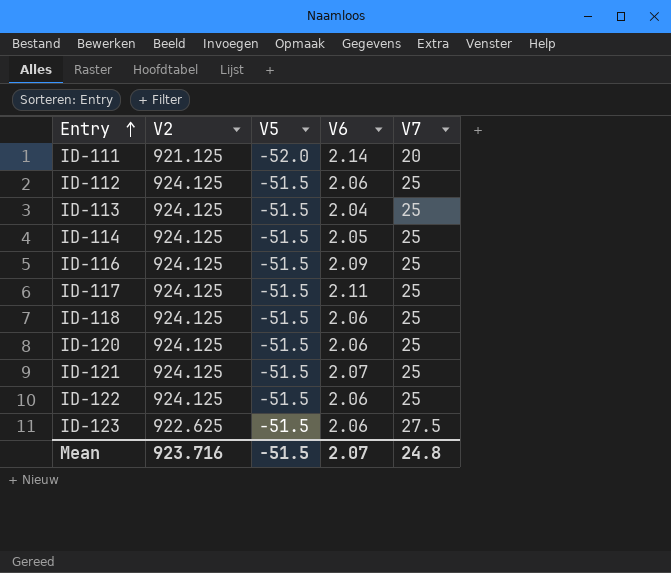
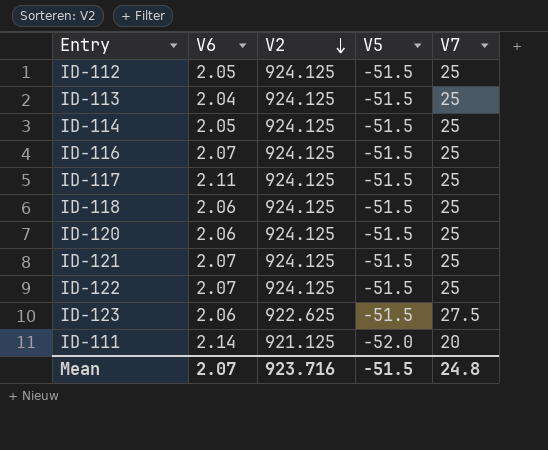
row order: Entry ascending -> V2 descending
column V6 | position: 4 -> 2
ID-112 | V6: 2.06 -> 2.05
ID-116 | V6: 2.09 -> 2.07
ID-122 | V6: 2.06 -> 2.07

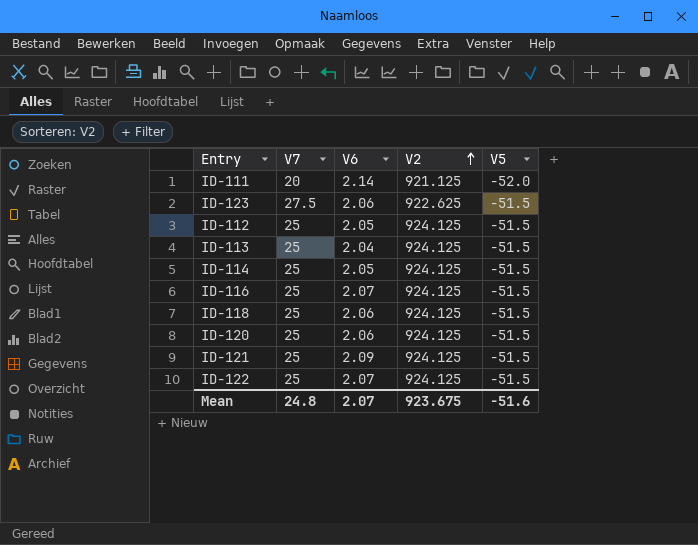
row order: V2 descending -> V2 ascending
column V7 | position: 5 -> 2
row ID-117: 2.11 | 924.125 | -51.5 | 25 -> none
ID-121 | V6: 2.07 -> 2.09
Mean | V2: 923.716 -> 923.675
Mean | V5: -51.5 -> -51.6

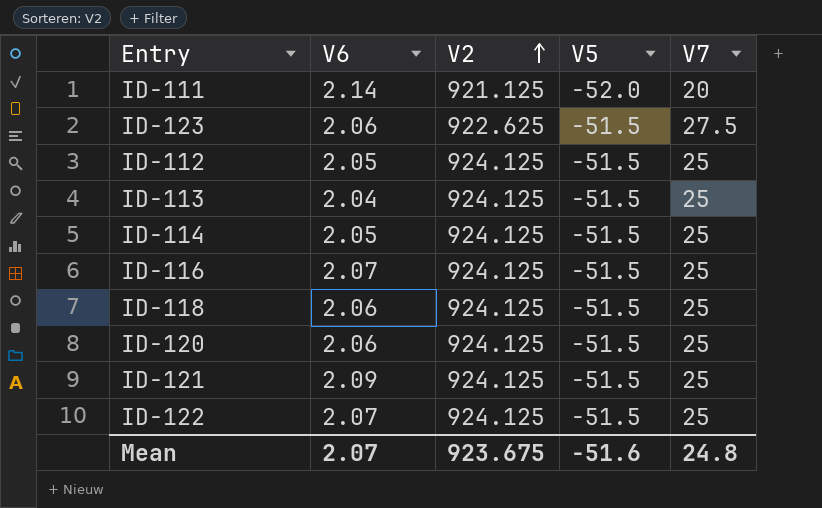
column V7 | position: 2 -> 5

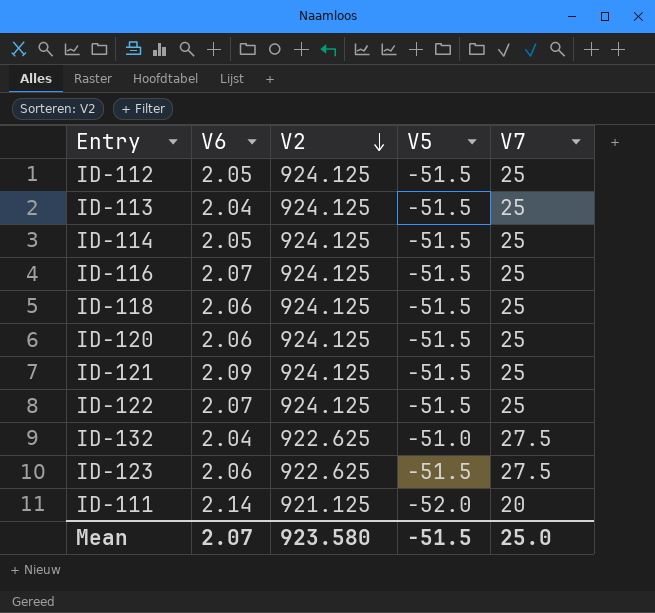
row order: V2 ascending -> V2 descending
row ID-132: none -> 2.04 | 922.625 | -51.0 | 27.5
Mean | V2: 923.675 -> 923.580
Mean | V5: -51.6 -> -51.5
Mean | V7: 24.8 -> 25.0

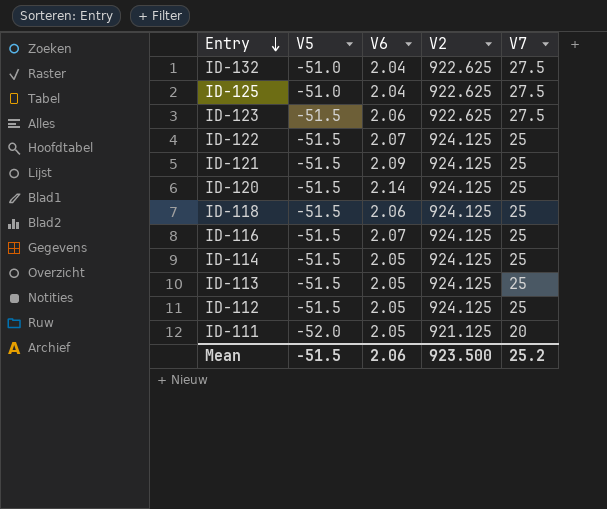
row order: V2 descending -> Entry descending
column V5 | position: 4 -> 2
row ID-125: none -> -51.0 | 2.04 | 922.625 | 27.5
ID-120 | V6: 2.06 -> 2.14
ID-113 | V6: 2.04 -> 2.05
ID-111 | V6: 2.14 -> 2.05
Mean | V6: 2.07 -> 2.06
Mean | V2: 923.580 -> 923.500
Mean | V7: 25.0 -> 25.2

